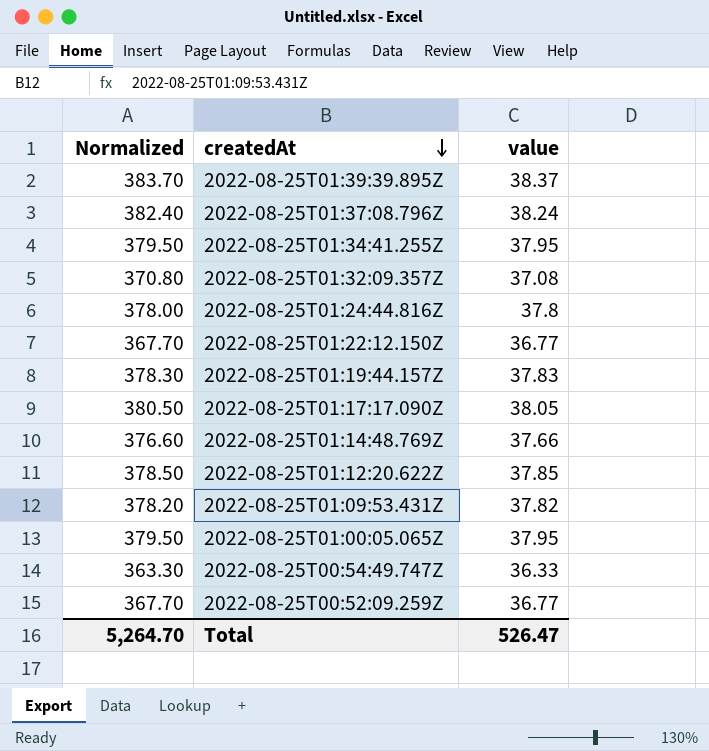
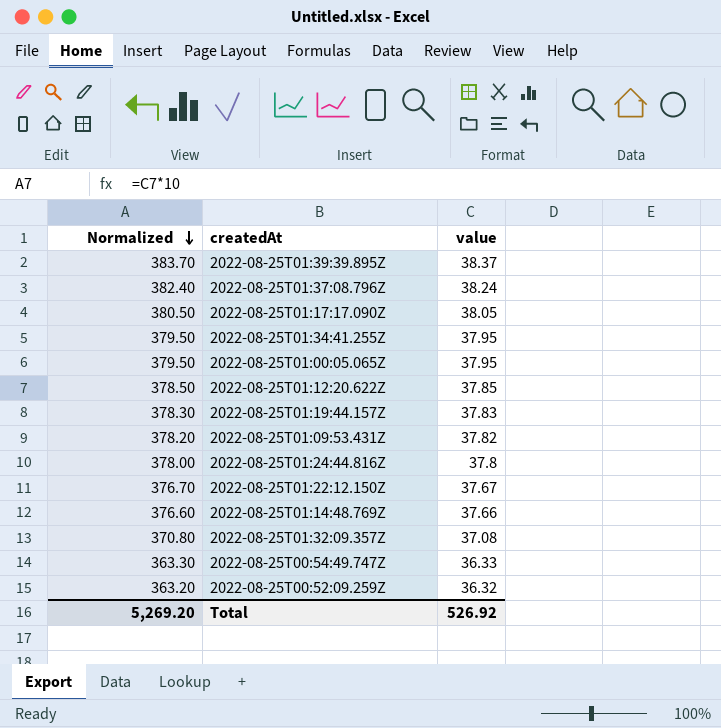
row order: createdAt descending -> Normalized descending
2022-08-25T01:22:12.150Z | Normalized: 367.70 -> 376.70
2022-08-25T01:22:12.150Z | value: 36.77 -> 37.67
2022-08-25T00:52:09.259Z | Normalized: 367.70 -> 363.20
2022-08-25T00:52:09.259Z | value: 36.77 -> 36.32
Total | Normalized: 5,264.70 -> 5,269.20
Total | value: 526.47 -> 526.92

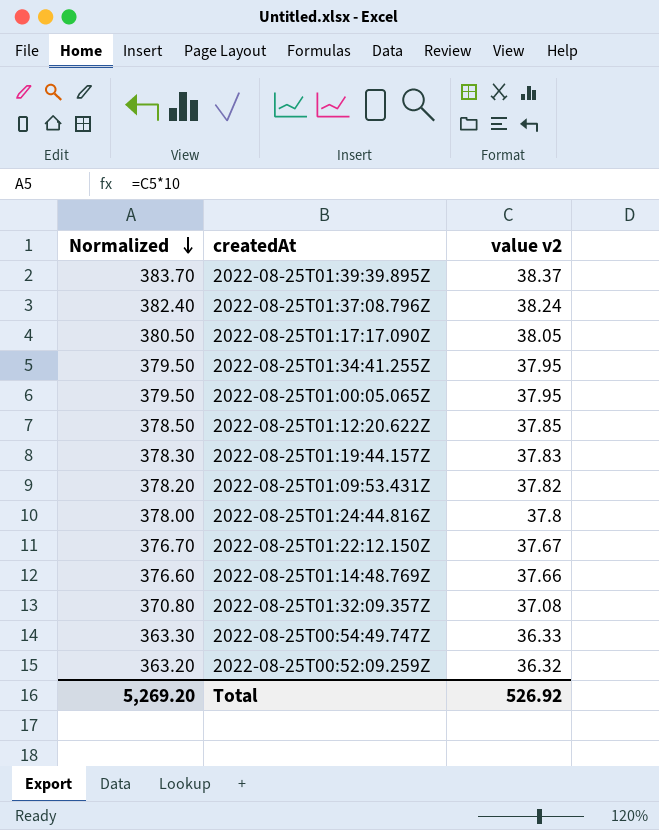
column name: value -> value v2

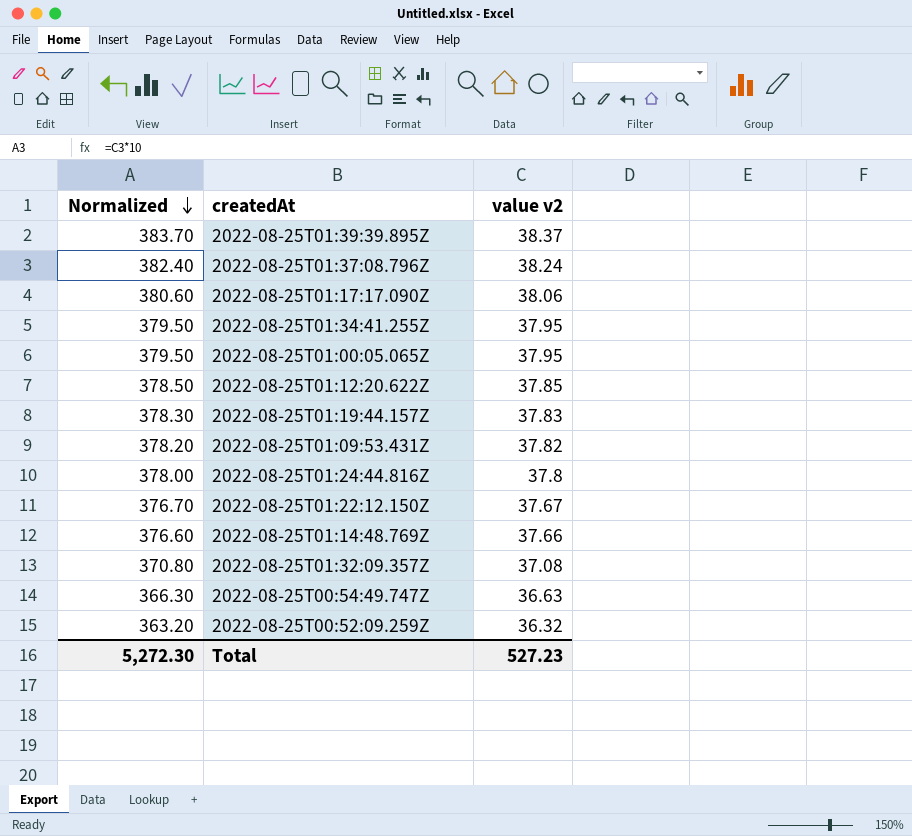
2022-08-25T01:17:17.090Z | Normalized: 380.50 -> 380.60
2022-08-25T01:17:17.090Z | value v2: 38.05 -> 38.06
2022-08-25T00:54:49.747Z | Normalized: 363.30 -> 366.30
2022-08-25T00:54:49.747Z | value v2: 36.33 -> 36.63
Total | Normalized: 5,269.20 -> 5,272.30
Total | value v2: 526.92 -> 527.23

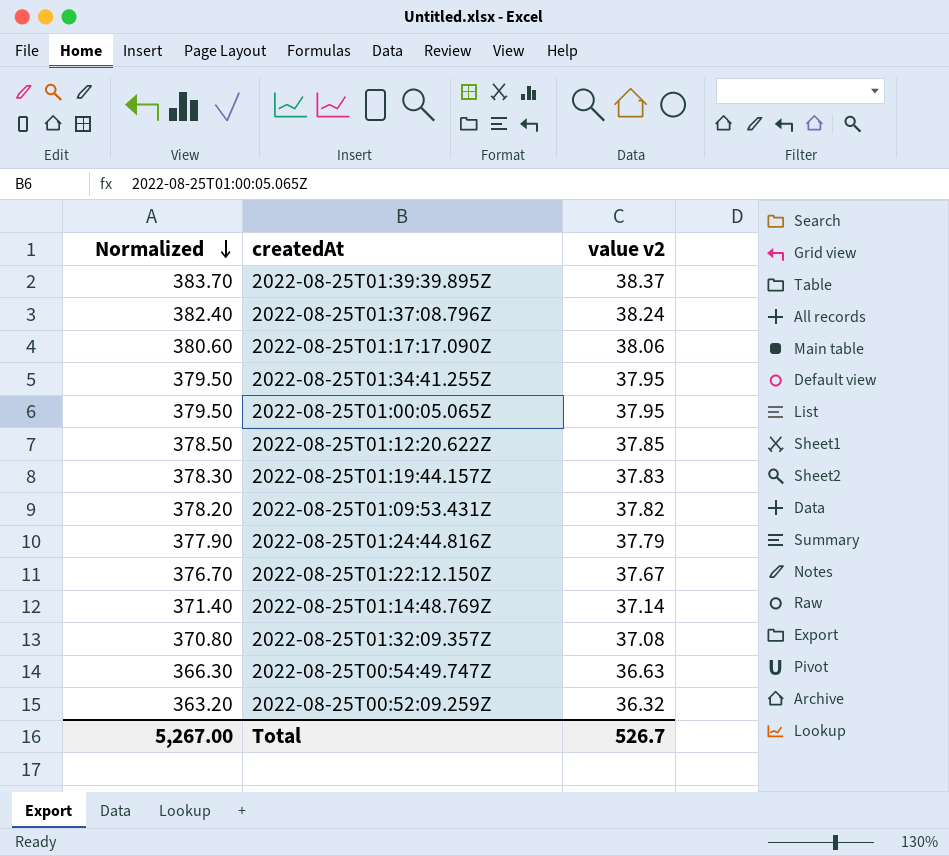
2022-08-25T01:24:44.816Z | Normalized: 378.00 -> 377.90
2022-08-25T01:24:44.816Z | value v2: 37.8 -> 37.79
2022-08-25T01:14:48.769Z | Normalized: 376.60 -> 371.40
2022-08-25T01:14:48.769Z | value v2: 37.66 -> 37.14
Total | Normalized: 5,272.30 -> 5,267.00
Total | value v2: 527.23 -> 526.7

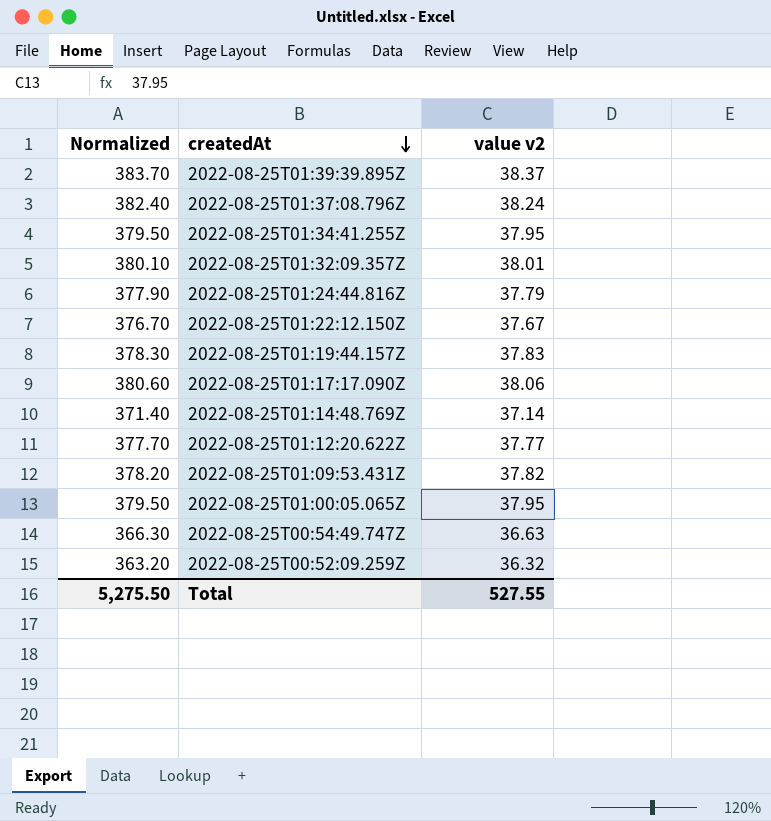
row order: Normalized descending -> createdAt descending
2022-08-25T01:32:09.357Z | Normalized: 370.80 -> 380.10
2022-08-25T01:32:09.357Z | value v2: 37.08 -> 38.01
2022-08-25T01:12:20.622Z | Normalized: 378.50 -> 377.70
2022-08-25T01:12:20.622Z | value v2: 37.85 -> 37.77
Total | Normalized: 5,267.00 -> 5,275.50
Total | value v2: 526.7 -> 527.55

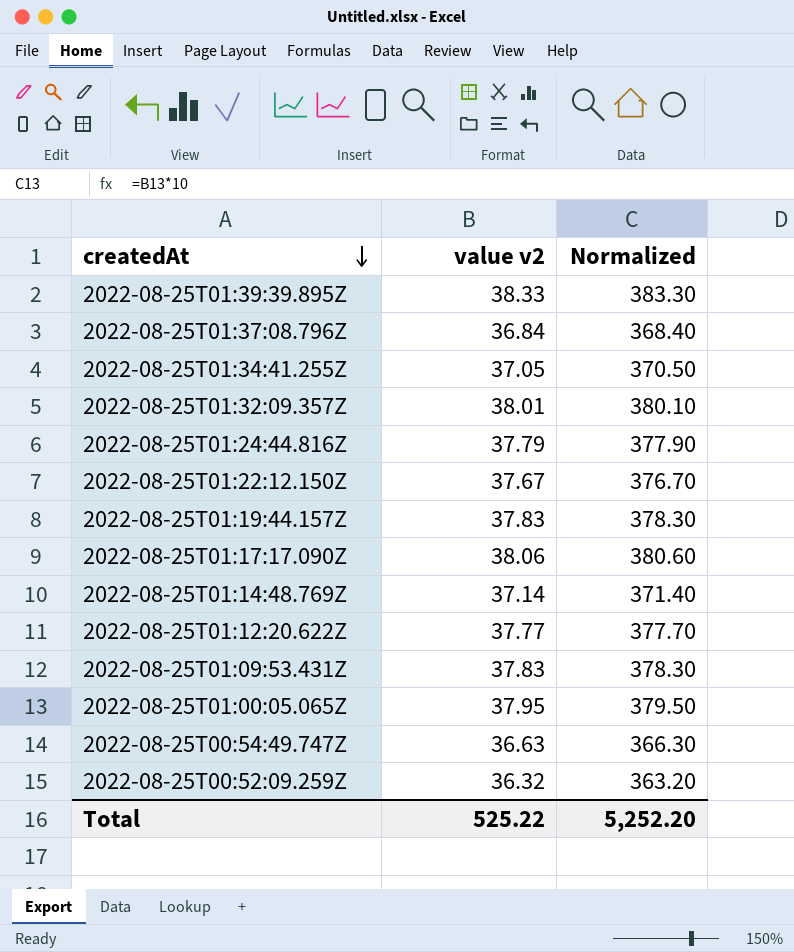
column Normalized | position: 1 -> 3
2022-08-25T01:39:39.895Z | value v2: 38.37 -> 38.33
2022-08-25T01:39:39.895Z | Normalized: 383.70 -> 383.30
2022-08-25T01:37:08.796Z | value v2: 38.24 -> 36.84
2022-08-25T01:37:08.796Z | Normalized: 382.40 -> 368.40
2022-08-25T01:34:41.255Z | value v2: 37.95 -> 37.05
2022-08-25T01:34:41.255Z | Normalized: 379.50 -> 370.50
2022-08-25T01:09:53.431Z | value v2: 37.82 -> 37.83
2022-08-25T01:09:53.431Z | Normalized: 378.20 -> 378.30
Total | value v2: 527.55 -> 525.22
Total | Normalized: 5,275.50 -> 5,252.20

